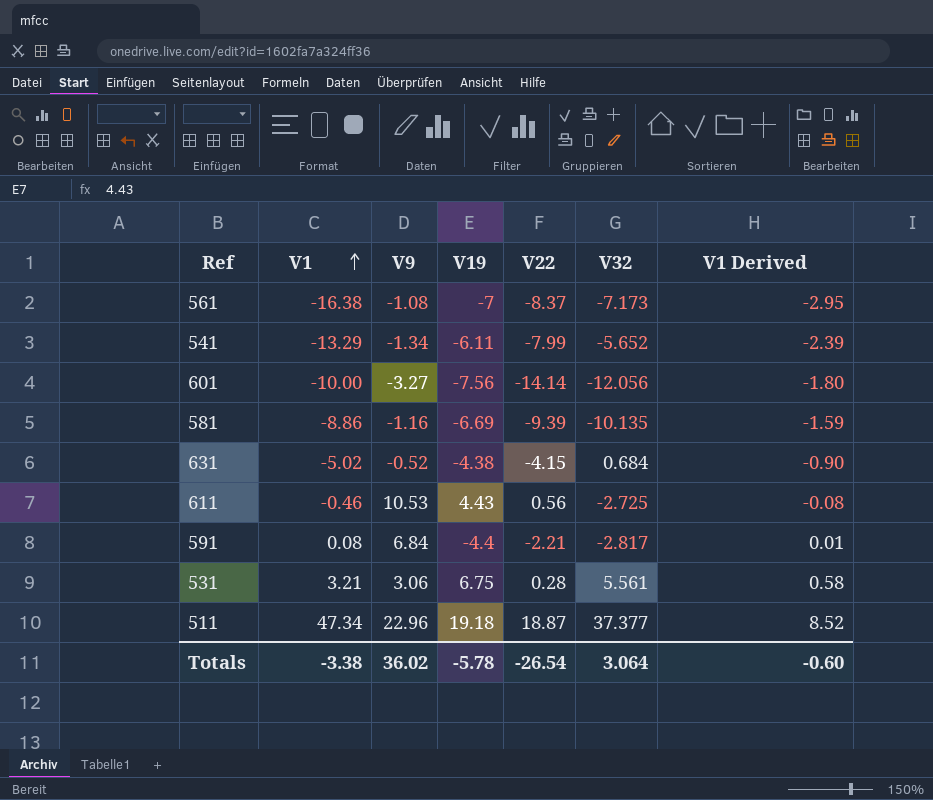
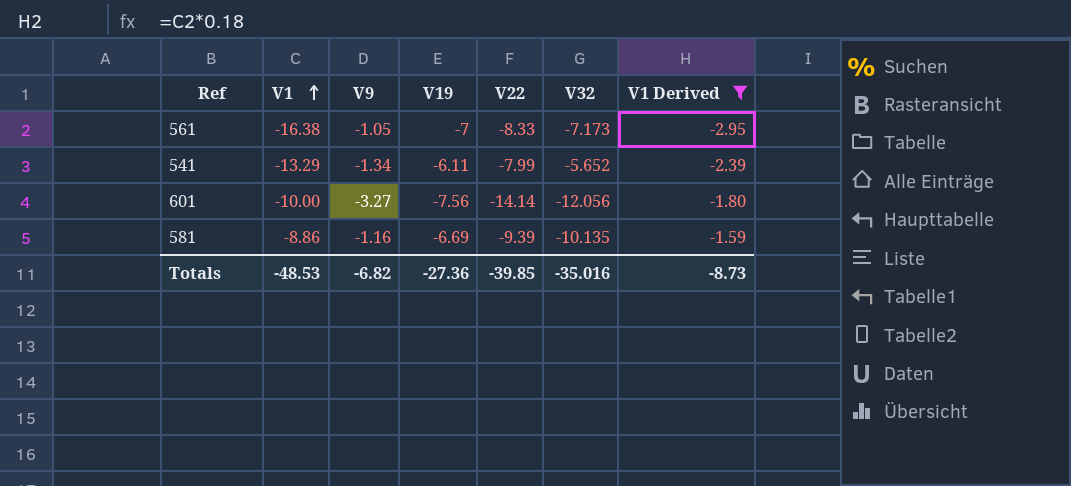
filter: none -> V1 Derived <= -1.59
561 | V9: -1.08 -> -1.05
561 | V22: -8.37 -> -8.33
Totals | V1: -3.38 -> -48.53
Totals | V9: 36.02 -> -6.82
Totals | V19: -5.78 -> -27.36
Totals | V22: -26.54 -> -39.85
Totals | V32: 3.064 -> -35.016
Totals | V1 Derived: -0.60 -> -8.73

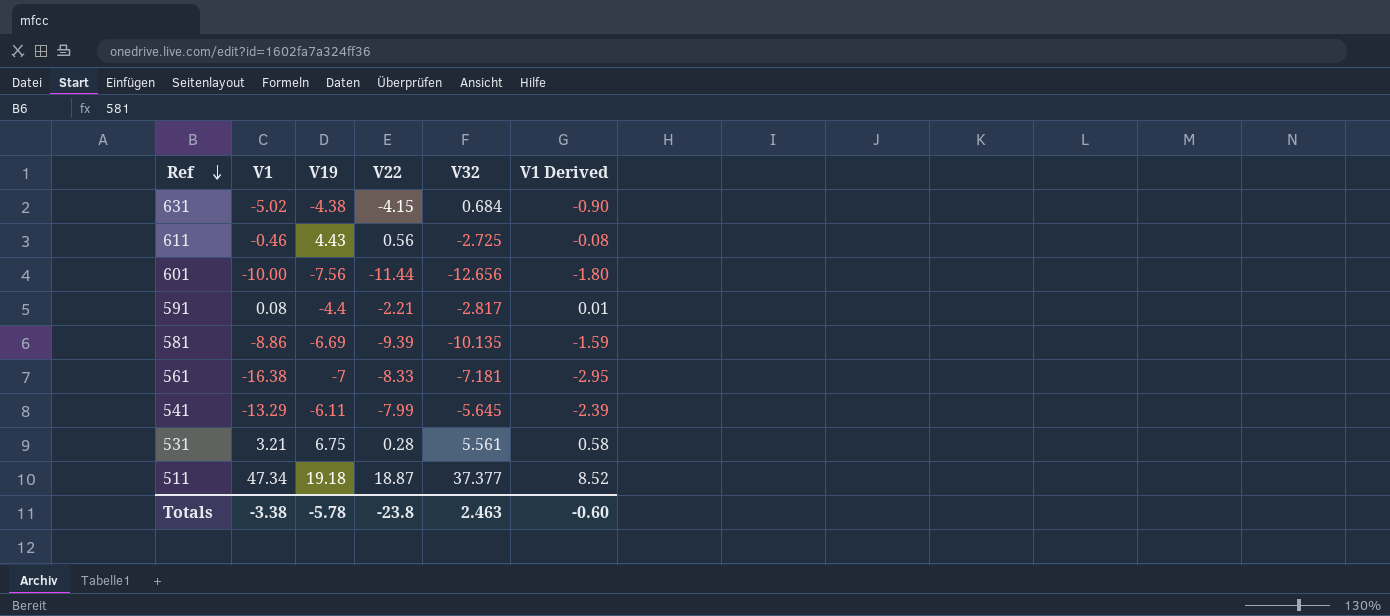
filter: V1 Derived <= -1.59 -> none
row order: V1 ascending -> Ref descending
column V9 | position: 3 -> none
601 | V22: -14.14 -> -11.44
601 | V32: -12.056 -> -12.656
561 | V32: -7.173 -> -7.181
541 | V32: -5.652 -> -5.645
Totals | V1: -48.53 -> -3.38
Totals | V19: -27.36 -> -5.78
Totals | V22: -39.85 -> -23.8
Totals | V32: -35.016 -> 2.463
Totals | V1 Derived: -8.73 -> -0.60

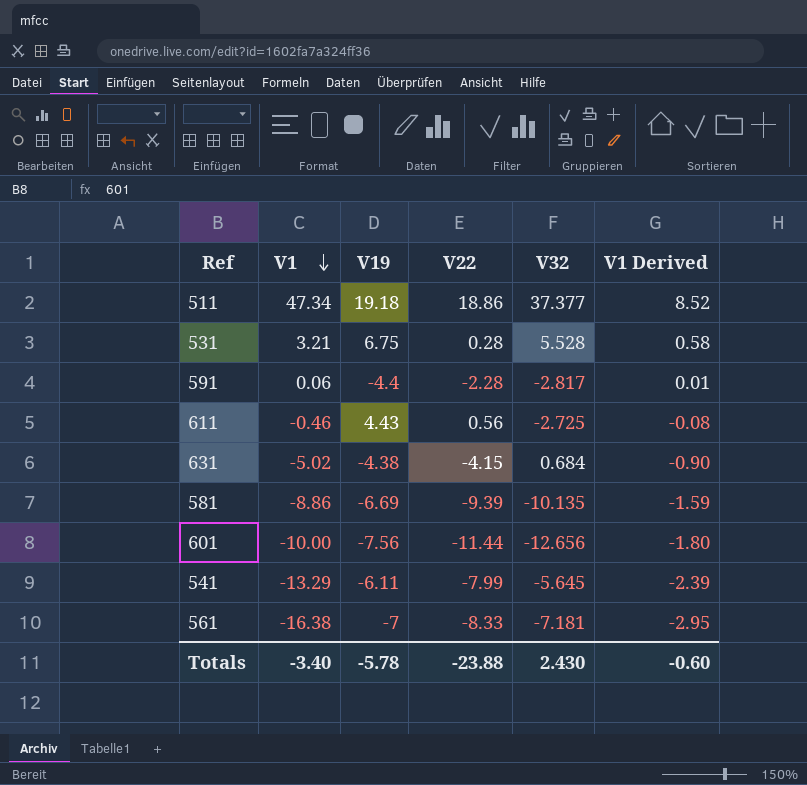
row order: Ref descending -> V1 descending
511 | V22: 18.87 -> 18.86
531 | V32: 5.561 -> 5.528
591 | V1: 0.08 -> 0.06
591 | V22: -2.21 -> -2.28
Totals | V1: -3.38 -> -3.40
Totals | V22: -23.8 -> -23.88
Totals | V32: 2.463 -> 2.430

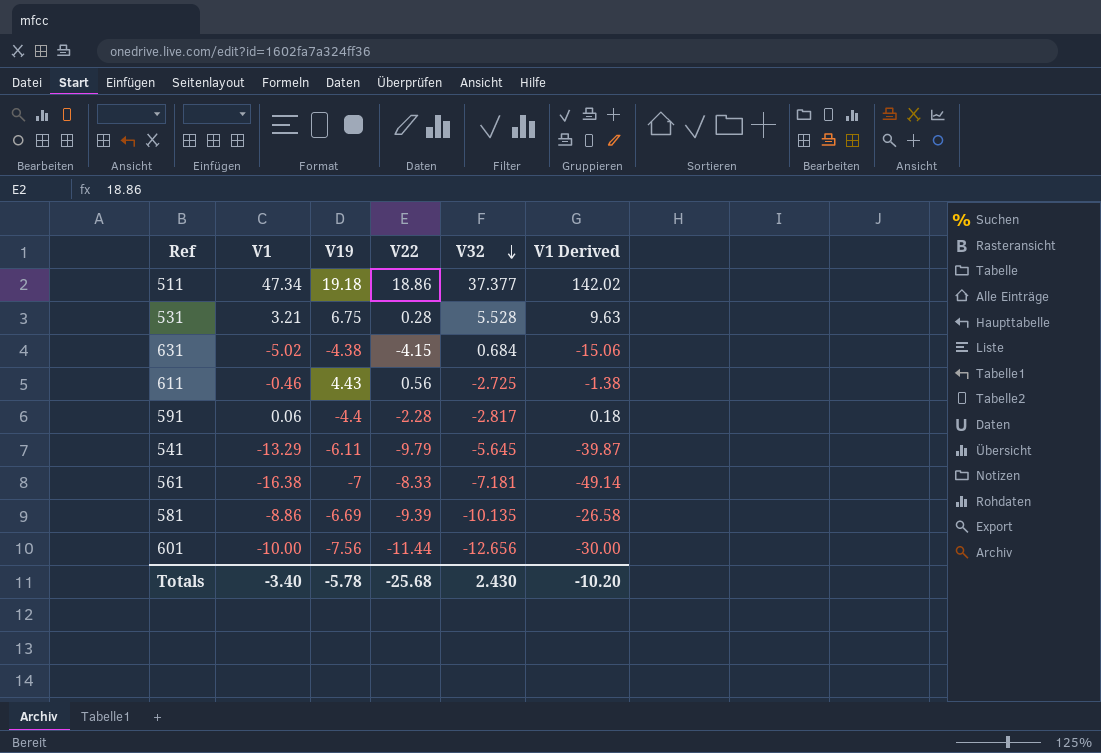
row order: V1 descending -> V32 descending
column V1 Derived | formula: [V1] * 0.18 -> [V1] * 3
541 | V22: -7.99 -> -9.79
Totals | V22: -23.88 -> -25.68
Totals | V1 Derived: -0.60 -> -10.20

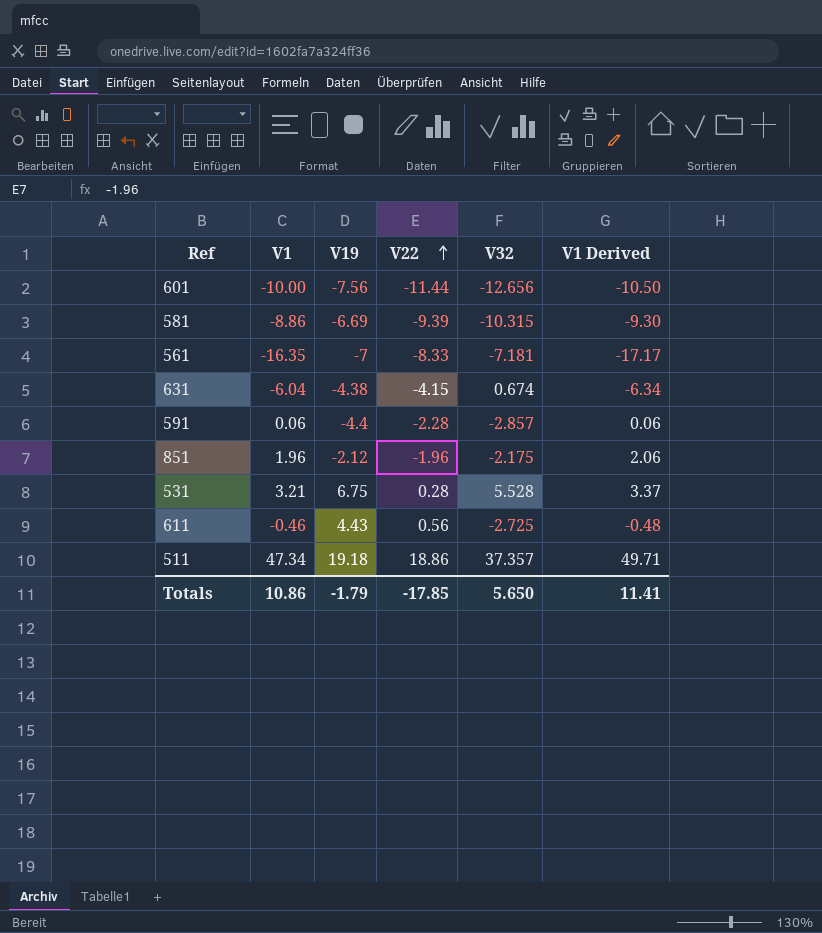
row order: V32 descending -> V22 ascending
column V1 Derived | formula: [V1] * 3 -> [V1] * 1.05
row 541: -13.29 | -6.11 | -9.79 | -5.645 | -39.87 -> none
581 | V32: -10.135 -> -10.315
561 | V1: -16.38 -> -16.35
631 | V1: -5.02 -> -6.04
631 | V32: 0.684 -> 0.674
591 | V32: -2.817 -> -2.857
row 851: none -> 1.96 | -2.12 | -1.96 | -2.175 | 2.06
511 | V32: 37.377 -> 37.357
Totals | V1: -3.40 -> 10.86
Totals | V19: -5.78 -> -1.79
Totals | V22: -25.68 -> -17.85
Totals | V32: 2.430 -> 5.650
Totals | V1 Derived: -10.20 -> 11.41

